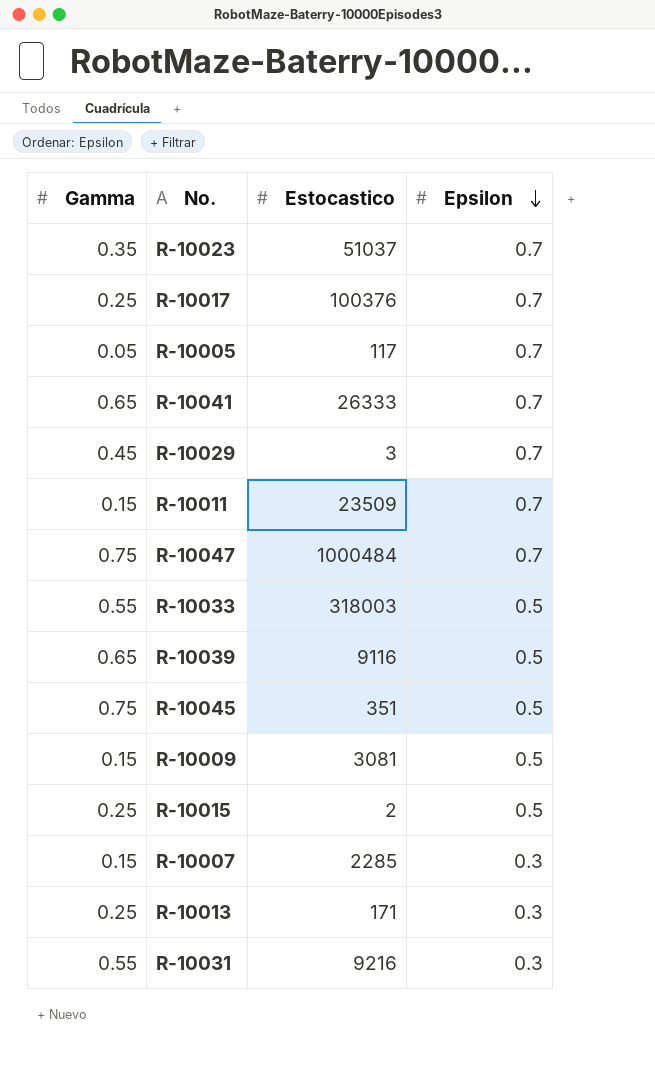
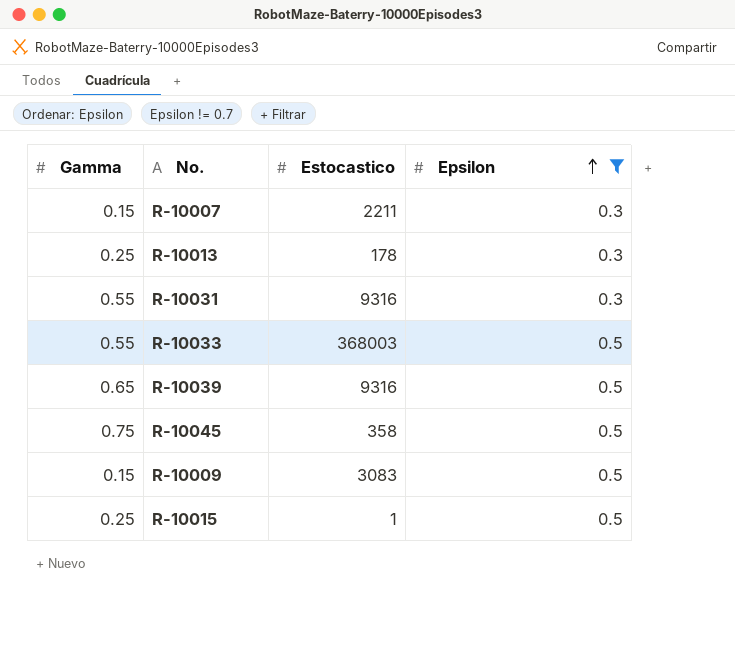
filter: none -> Epsilon != 0.7
row order: Epsilon descending -> Epsilon ascending
R-10007 | Estocastico: 2285 -> 2211
R-10013 | Estocastico: 171 -> 178
R-10031 | Estocastico: 9216 -> 9316
R-10033 | Estocastico: 318003 -> 368003
R-10039 | Estocastico: 9116 -> 9316
R-10045 | Estocastico: 351 -> 358
R-10009 | Estocastico: 3081 -> 3083
R-10015 | Estocastico: 2 -> 1

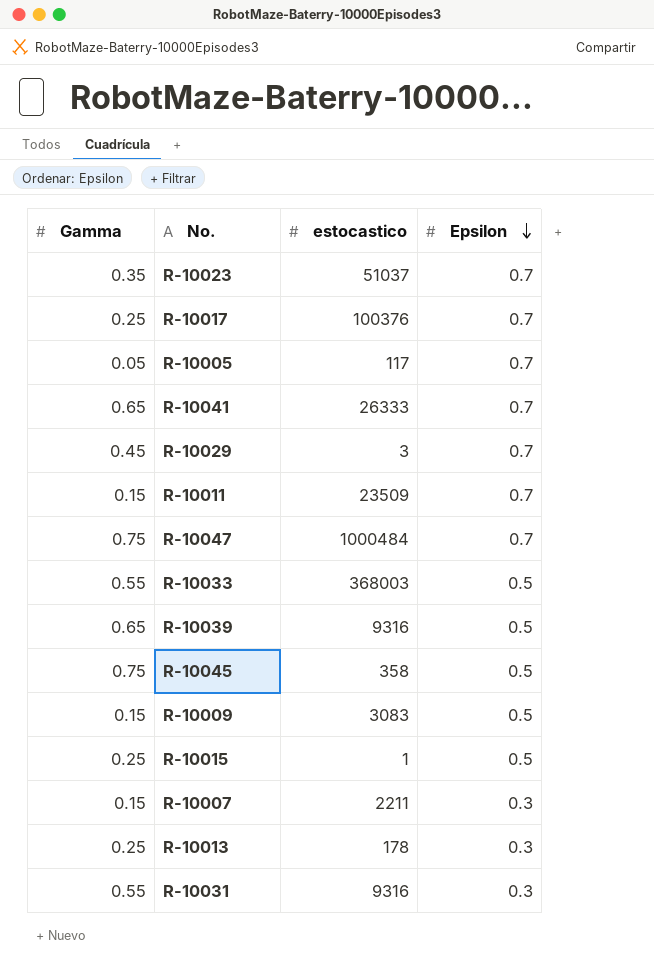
filter: Epsilon != 0.7 -> none
row order: Epsilon ascending -> Epsilon descending
column name: Estocastico -> estocastico

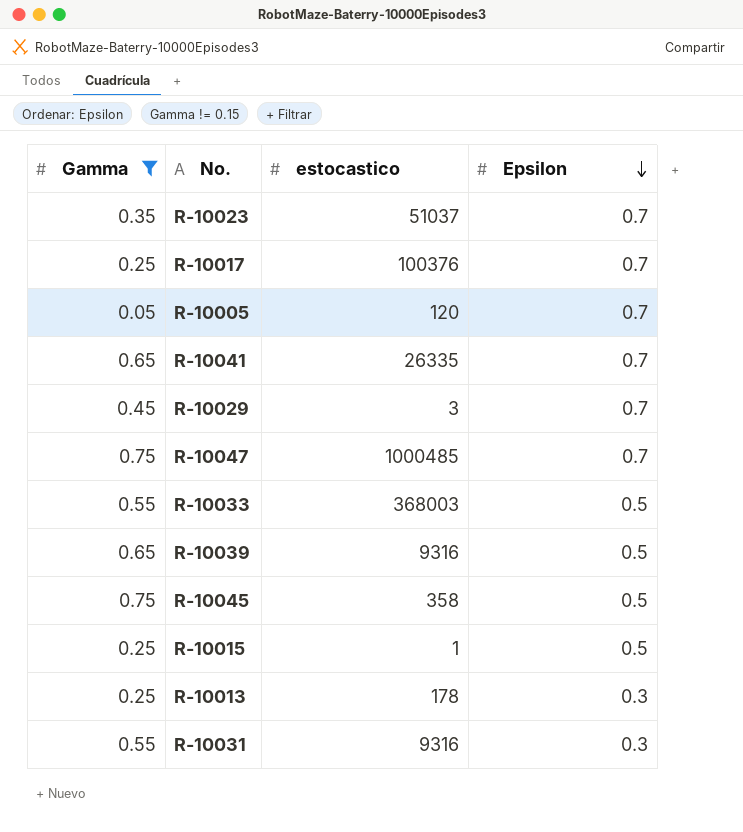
filter: none -> Gamma != 0.15
R-10005 | estocastico: 117 -> 120
R-10041 | estocastico: 26333 -> 26335
R-10047 | estocastico: 1000484 -> 1000485

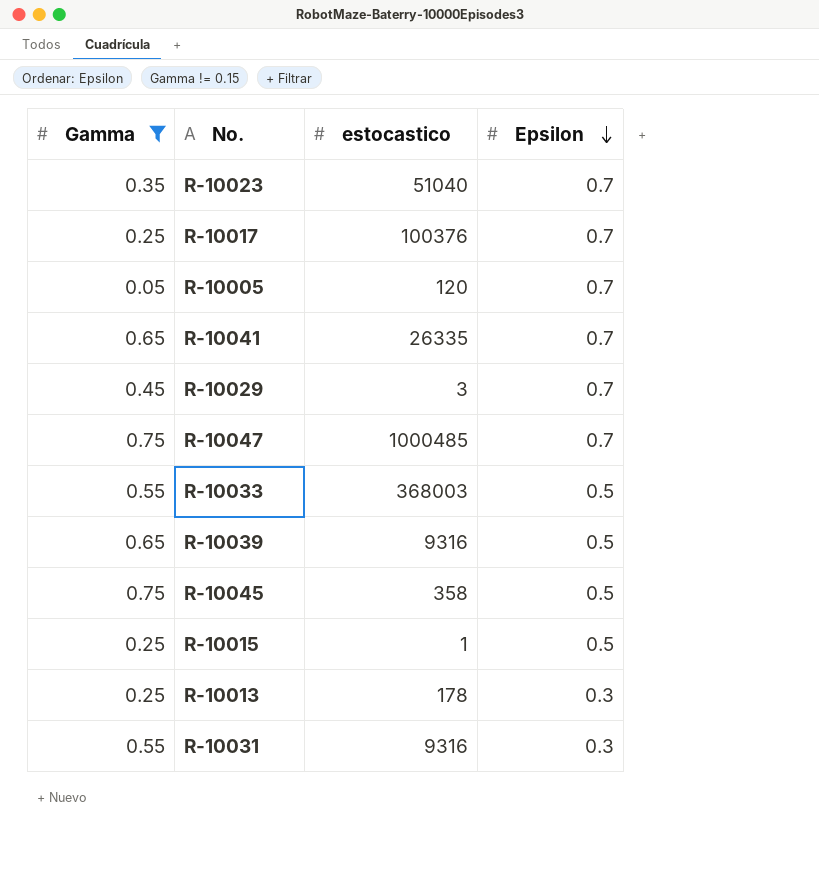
R-10023 | estocastico: 51037 -> 51040

